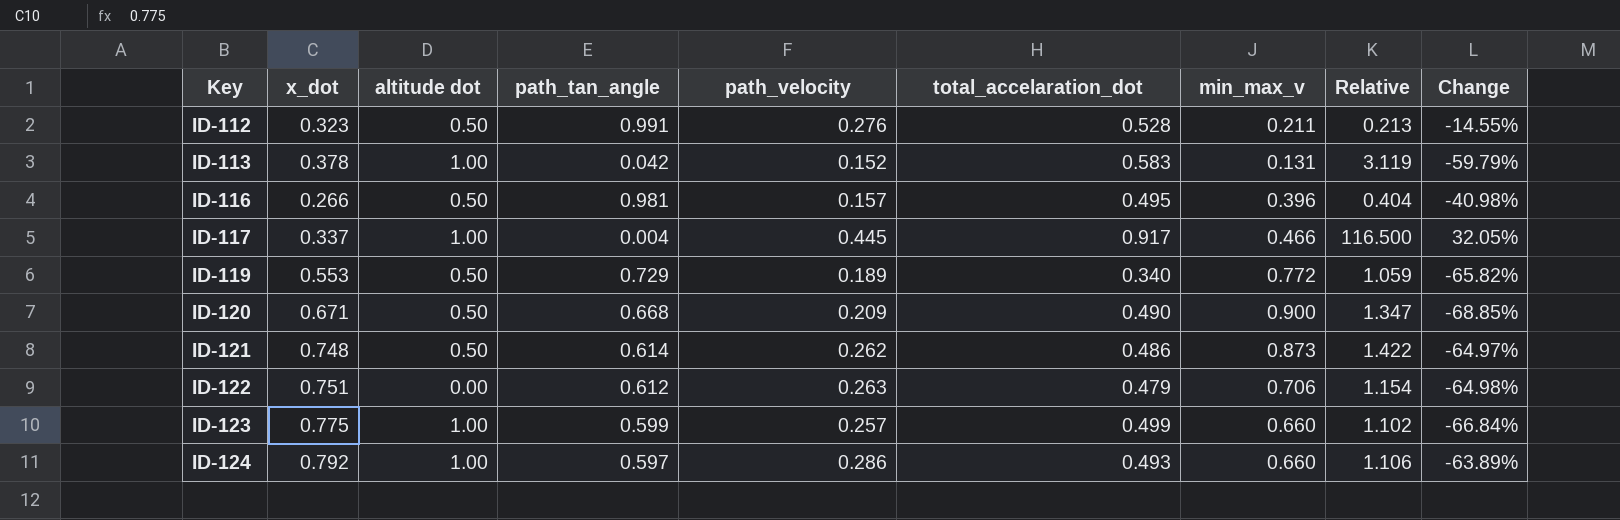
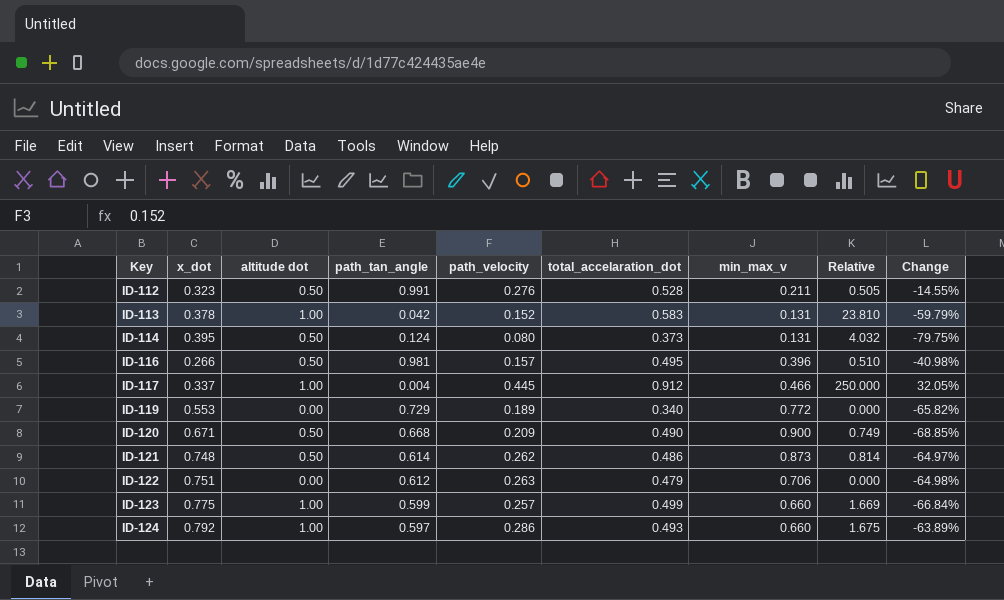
column Relative | formula: [min_max_v] / [path_tan_angle] -> [altitude dot] / [path_tan_angle]
row ID-114: none -> 0.395 | 0.50 | 0.124 | 0.080 | 0.373 | 0.131 | 4.032 | -79.75%
ID-117 | total_accelaration_dot: 0.917 -> 0.912
ID-119 | altitude dot: 0.50 -> 0.00

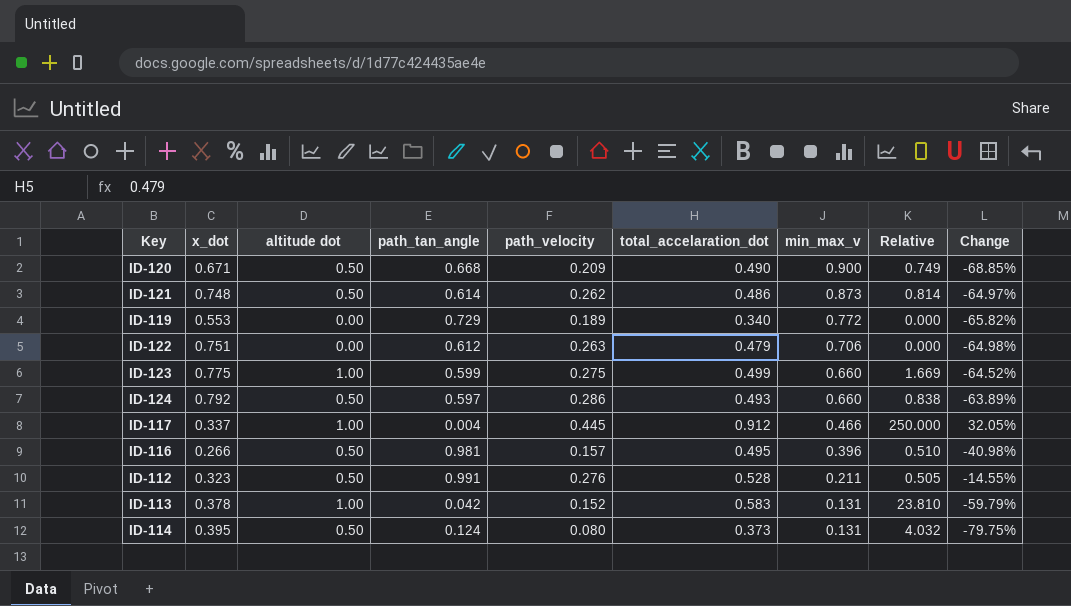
row order: Key ascending -> min_max_v descending
ID-123 | path_velocity: 0.257 -> 0.275
ID-123 | Change: -66.84% -> -64.52%
ID-124 | altitude dot: 1.00 -> 0.50
ID-124 | Relative: 1.675 -> 0.838

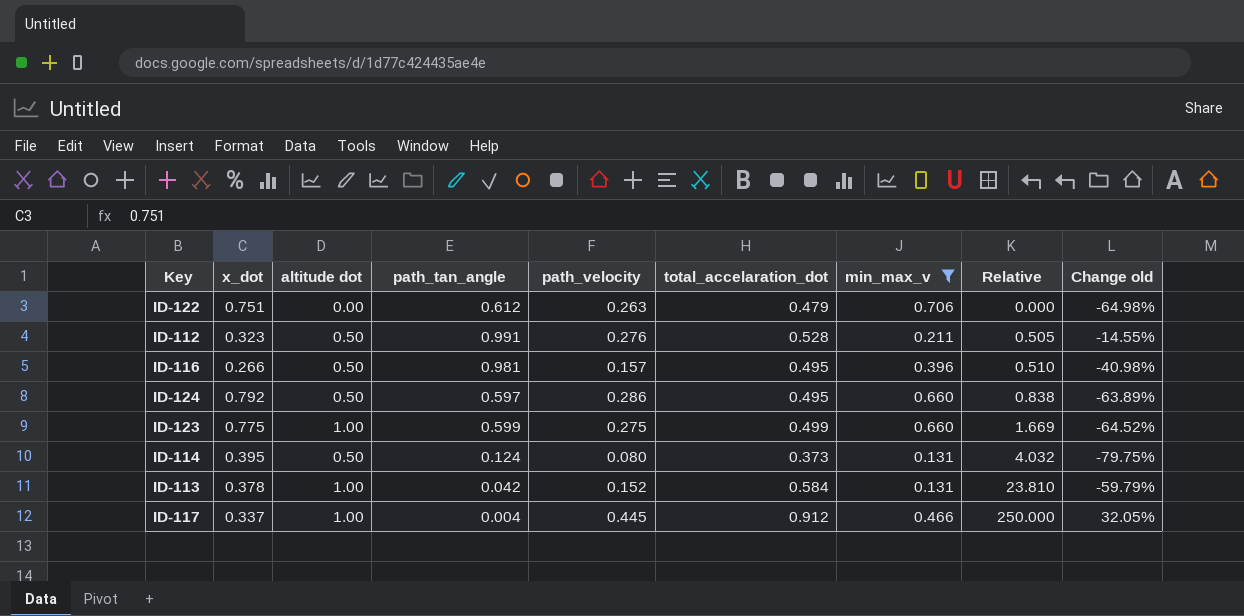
filter: none -> min_max_v <= 0.706
row order: min_max_v descending -> Relative ascending
column name: Change -> Change old
ID-124 | total_accelaration_dot: 0.493 -> 0.495
ID-113 | total_accelaration_dot: 0.583 -> 0.584

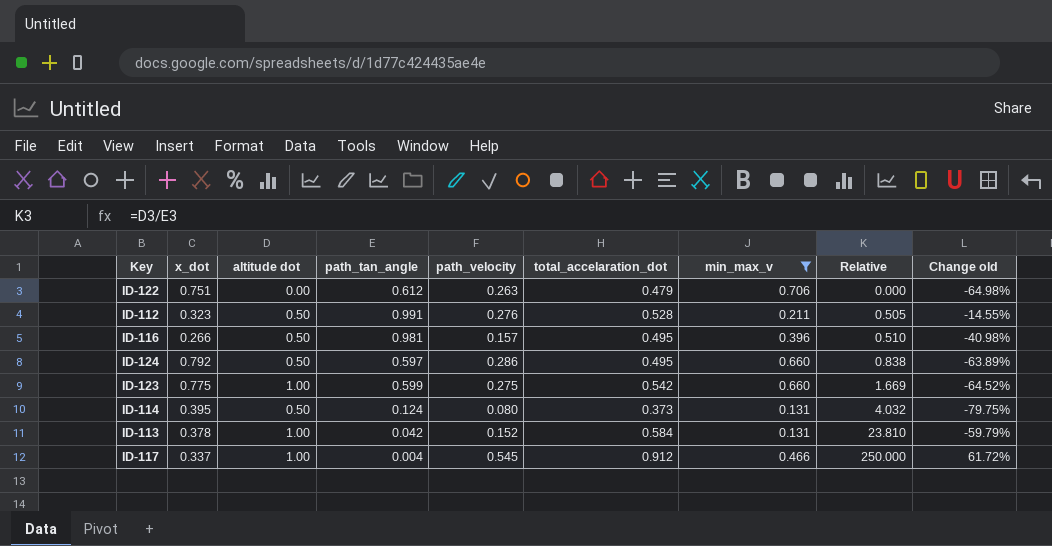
ID-123 | total_accelaration_dot: 0.499 -> 0.542
ID-117 | path_velocity: 0.445 -> 0.545
ID-117 | Change old: 32.05% -> 61.72%

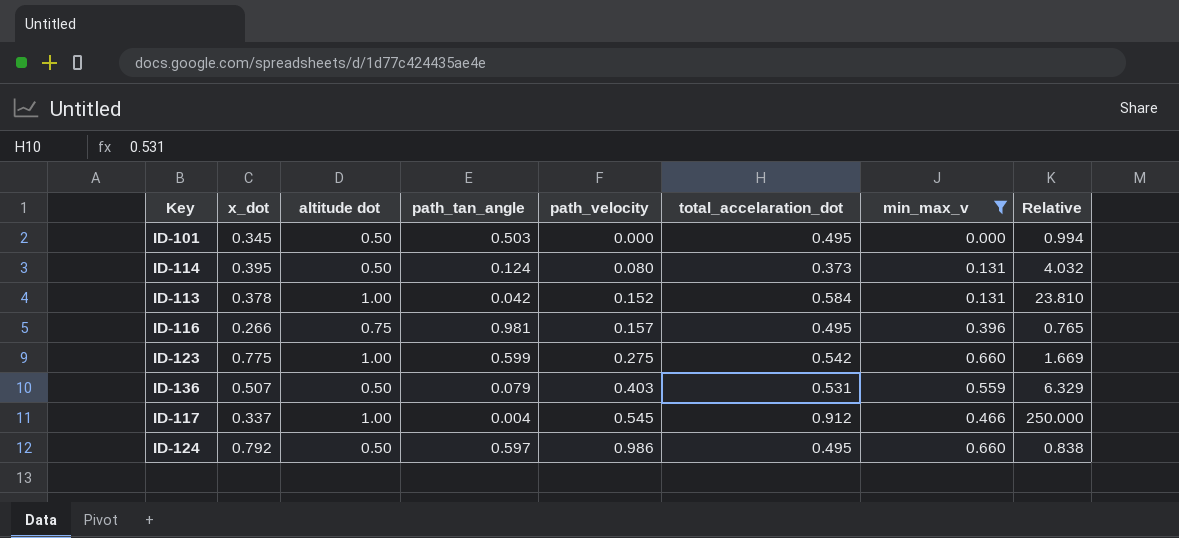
row order: Relative ascending -> path_velocity ascending
column Change old | formula: ([path_velocity] - [x_dot]) / [x_dot] -> none
row ID-122: 0.751 | 0.00 | 0.612 | 0.263 | 0.479 | 0.706 | 0.000 | -64.98% -> none
row ID-112: 0.323 | 0.50 | 0.991 | 0.276 | 0.528 | 0.211 | 0.505 | -14.55% -> none
row ID-101: none -> 0.345 | 0.50 | 0.503 | 0.000 | 0.495 | 0.000 | 0.994
ID-116 | altitude dot: 0.50 -> 0.75
ID-116 | Relative: 0.510 -> 0.765
row ID-136: none -> 0.507 | 0.50 | 0.079 | 0.403 | 0.531 | 0.559 | 6.329
ID-124 | path_velocity: 0.286 -> 0.986

